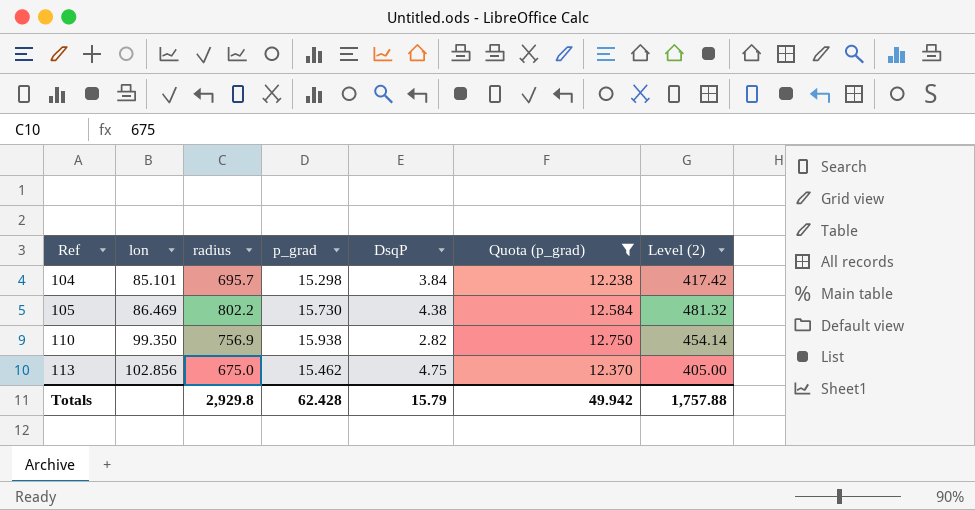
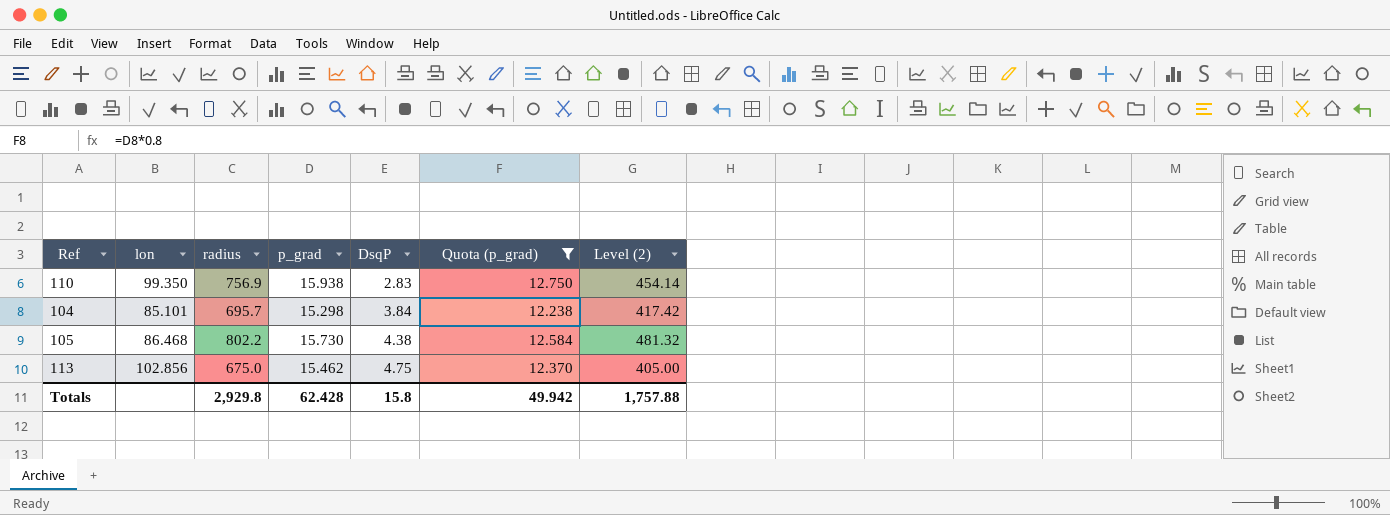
row order: Ref ascending -> DsqP ascending
110 | DsqP: 2.82 -> 2.83
105 | lon: 86.469 -> 86.468
Totals | DsqP: 15.79 -> 15.8

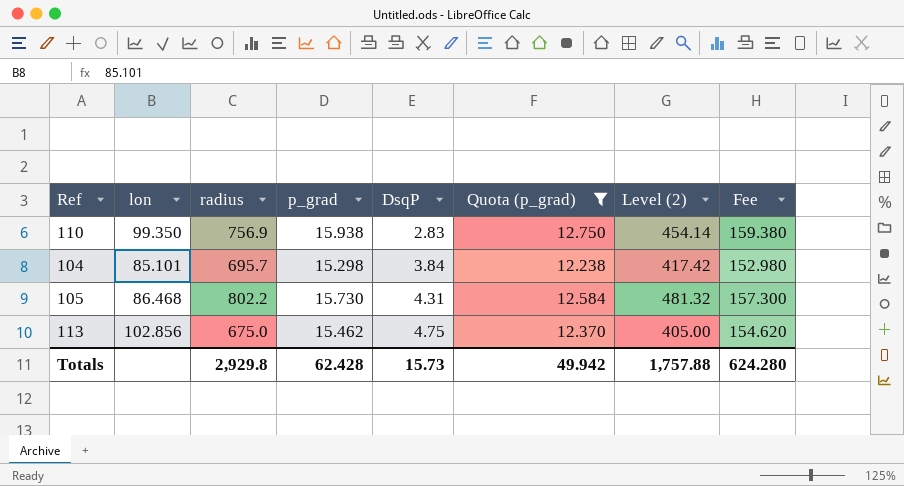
column Fee | formula: none -> [p_grad] * 10
105 | DsqP: 4.38 -> 4.31
Totals | DsqP: 15.8 -> 15.73

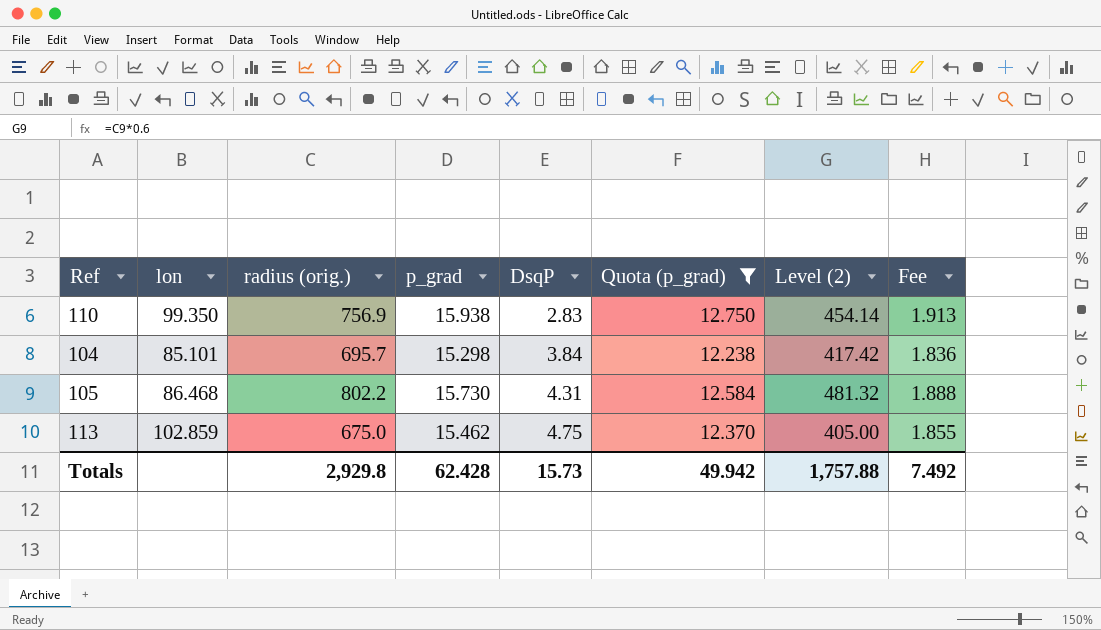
column name: radius -> radius (orig.)
column Fee | formula: [p_grad] * 10 -> [p_grad] * 0.12
113 | lon: 102.856 -> 102.859
Totals | Fee: 624.280 -> 7.492

